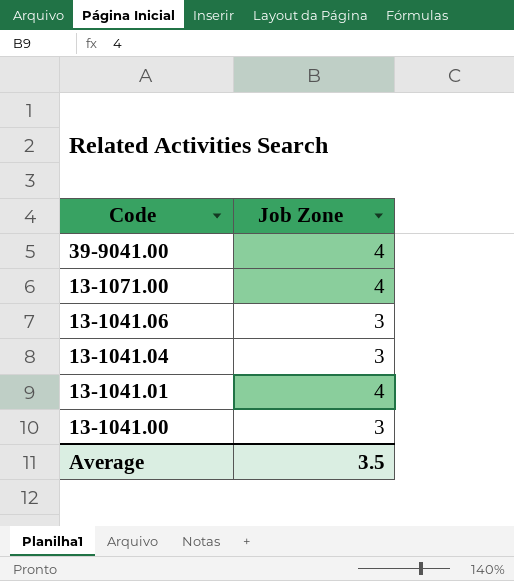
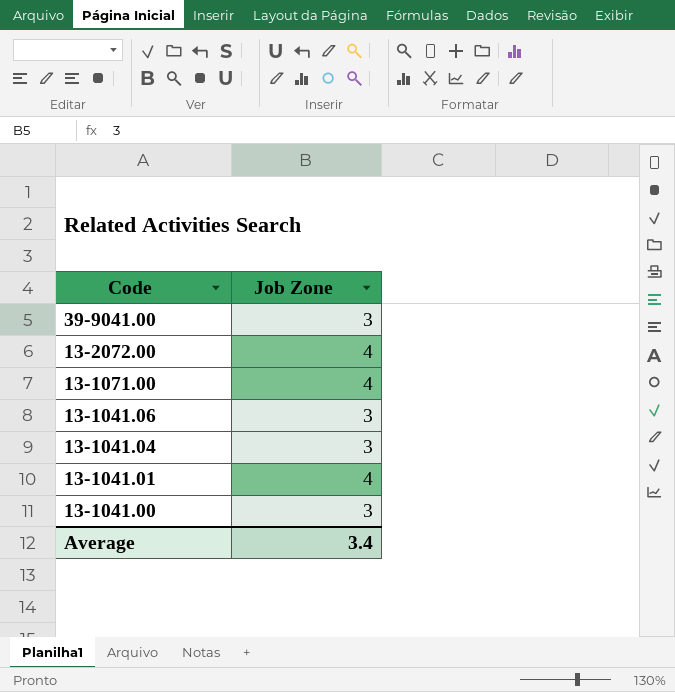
39-9041.00 | Job Zone: 4 -> 3
row 13-2072.00: none -> 4
Average | Job Zone: 3.5 -> 3.4

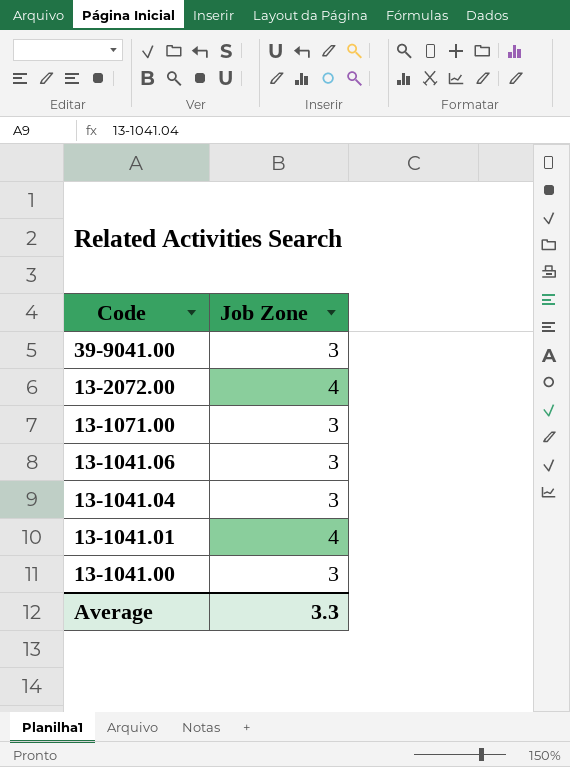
13-1071.00 | Job Zone: 4 -> 3
Average | Job Zone: 3.4 -> 3.3

